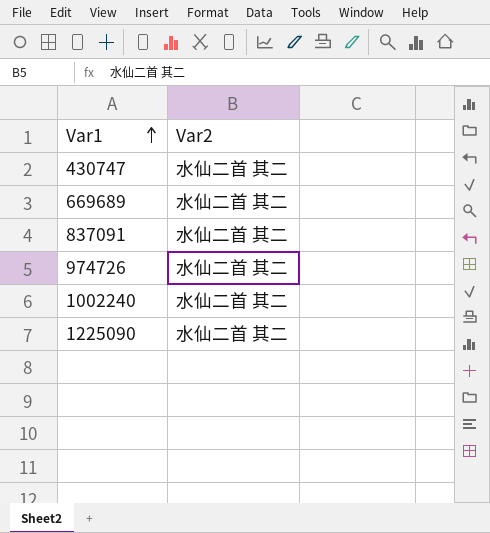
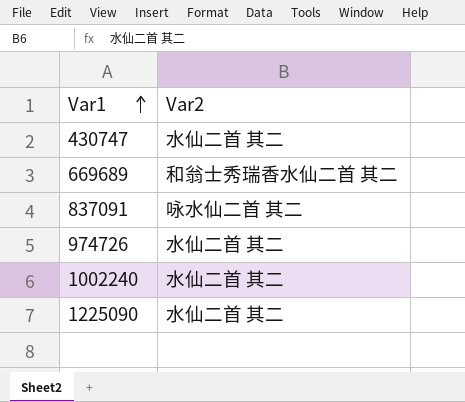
669689 | Var2: 水仙二首 其二 -> 和翁士秀瑞香水仙二首 其二
837091 | Var2: 水仙二首 其二 -> 咏水仙二首 其二

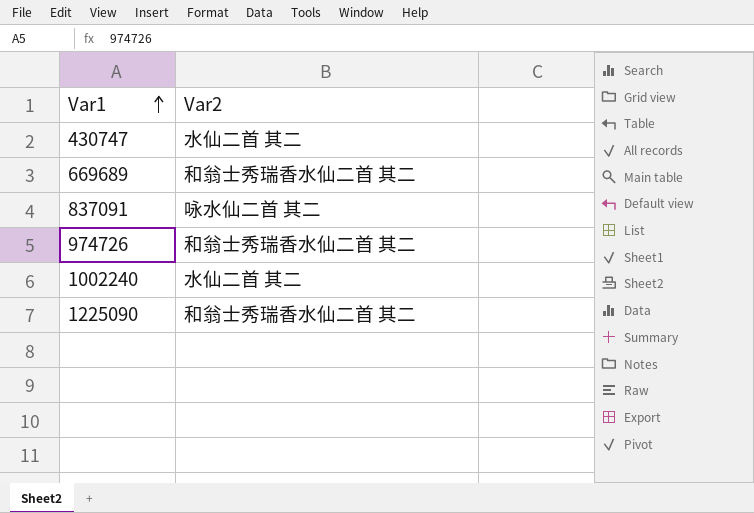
974726 | Var2: 水仙二首 其二 -> 和翁士秀瑞香水仙二首 其二
1225090 | Var2: 水仙二首 其二 -> 和翁士秀瑞香水仙二首 其二

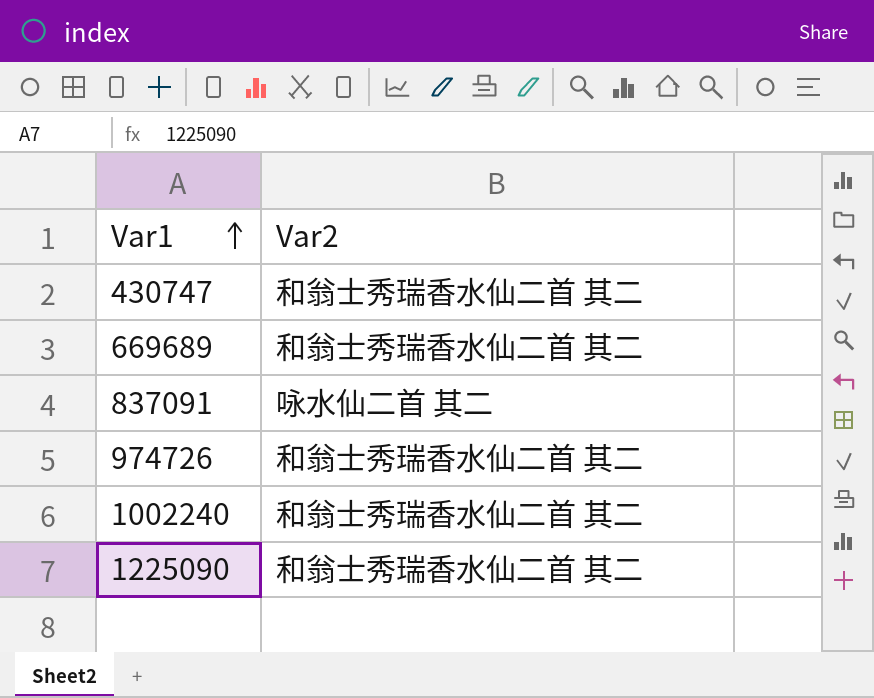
430747 | Var2: 水仙二首 其二 -> 和翁士秀瑞香水仙二首 其二
1002240 | Var2: 水仙二首 其二 -> 和翁士秀瑞香水仙二首 其二

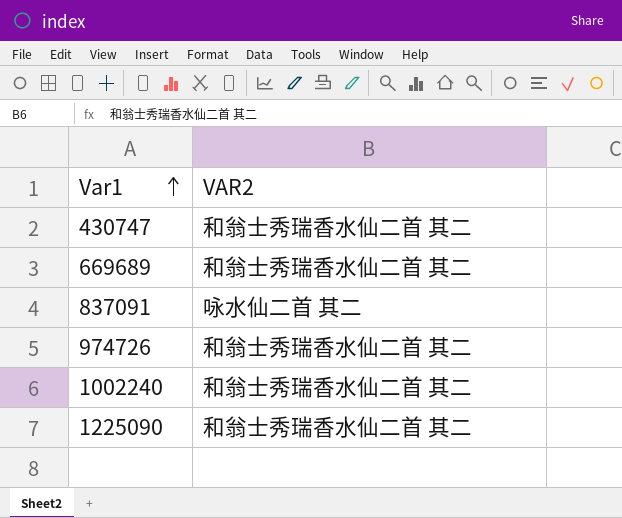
column name: Var2 -> VAR2

